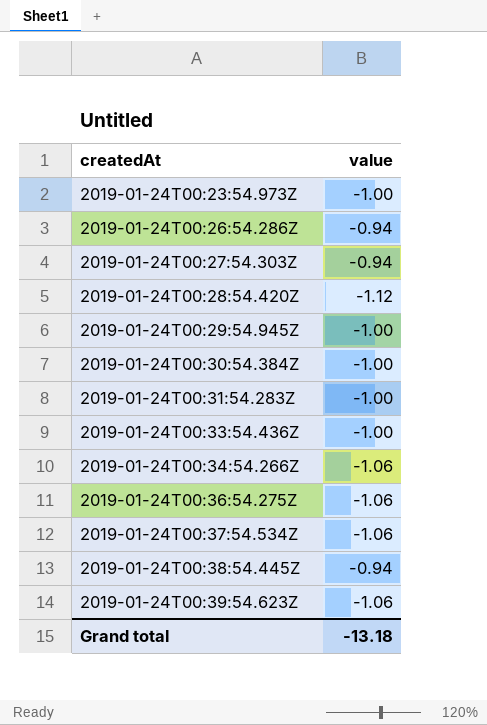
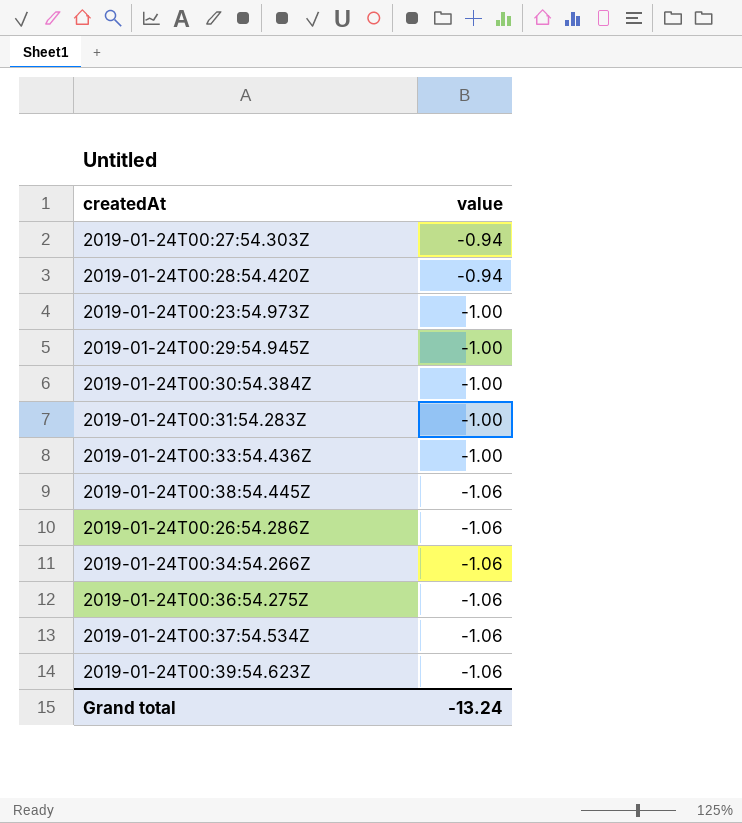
row order: createdAt ascending -> value descending
2019-01-24T00:28:54.420Z | value: -1.12 -> -0.94
2019-01-24T00:38:54.445Z | value: -0.94 -> -1.06
2019-01-24T00:26:54.286Z | value: -0.94 -> -1.06
Grand total | value: -13.18 -> -13.24

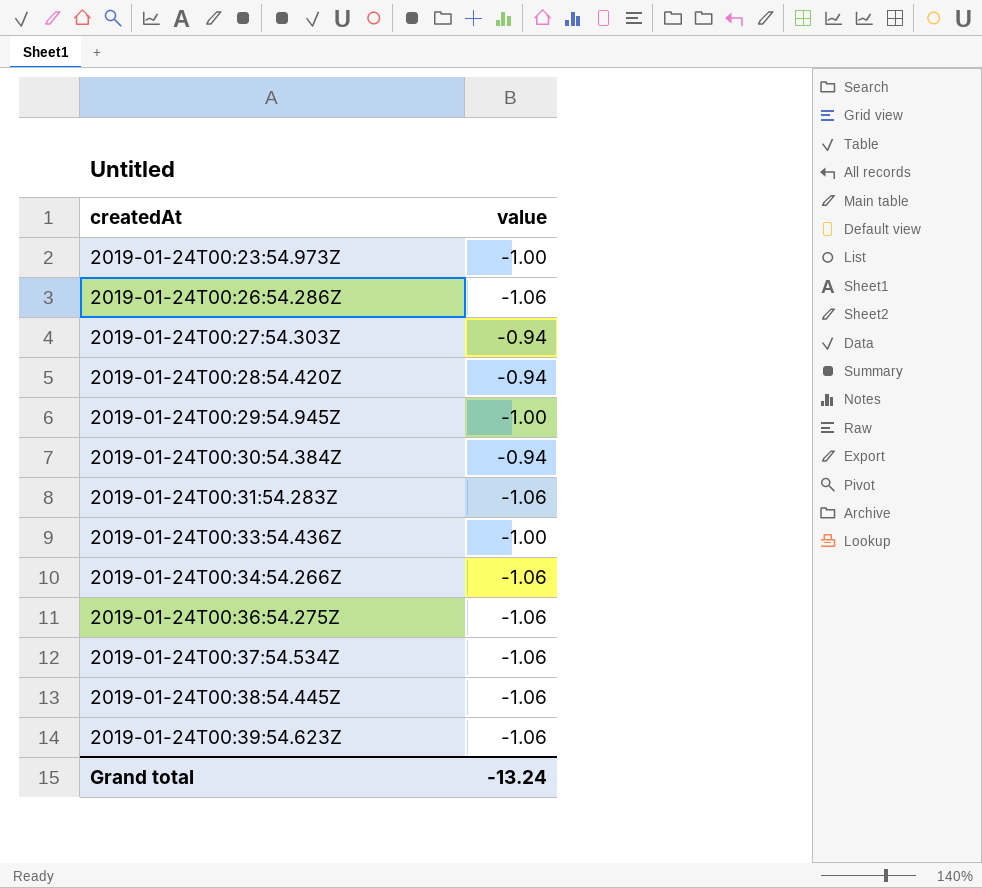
row order: value descending -> createdAt ascending
2019-01-24T00:30:54.384Z | value: -1.00 -> -0.94
2019-01-24T00:31:54.283Z | value: -1.00 -> -1.06

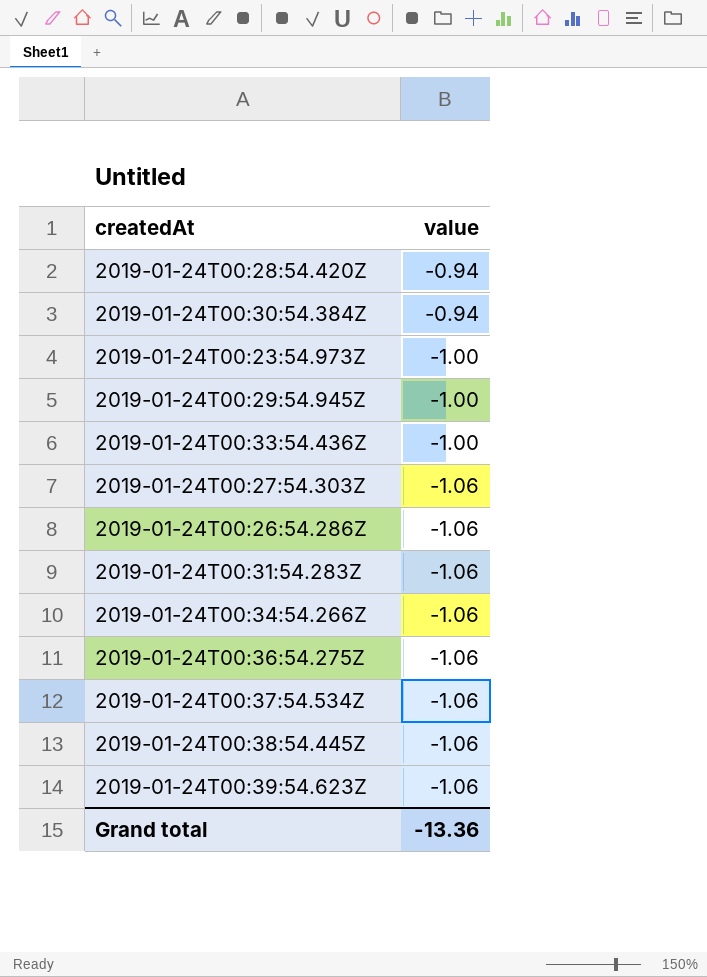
row order: createdAt ascending -> value descending
2019-01-24T00:27:54.303Z | value: -0.94 -> -1.06
Grand total | value: -13.24 -> -13.36

